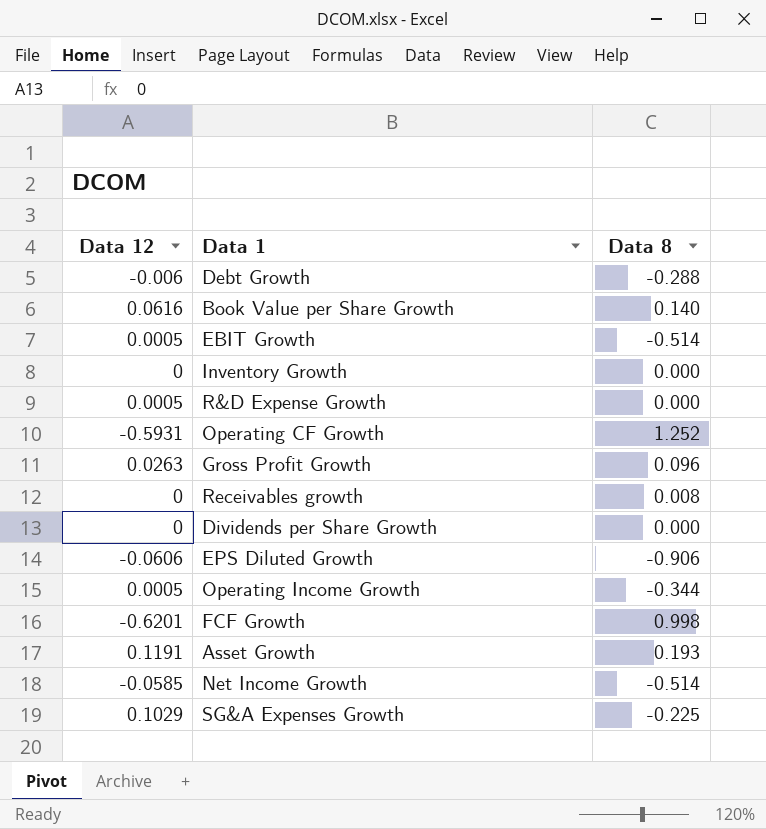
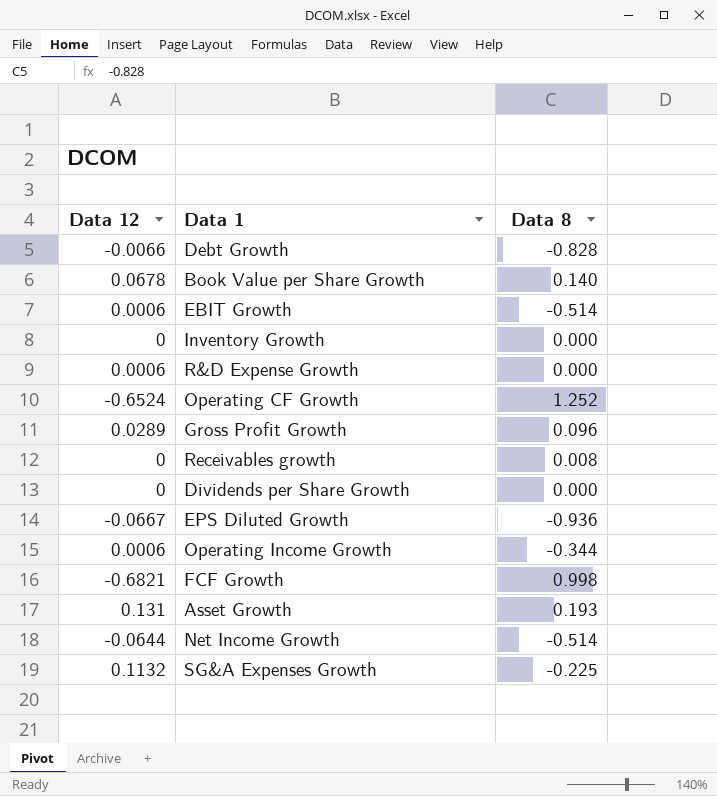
Debt Growth | Data 12: -0.006 -> -0.0066
Debt Growth | Data 8: -0.288 -> -0.828
Book Value per Share Growth | Data 12: 0.0616 -> 0.0678
EBIT Growth | Data 12: 0.0005 -> 0.0006
R&D Expense Growth | Data 12: 0.0005 -> 0.0006
Operating CF Growth | Data 12: -0.5931 -> -0.6524
Gross Profit Growth | Data 12: 0.0263 -> 0.0289
EPS Diluted Growth | Data 12: -0.0606 -> -0.0667
EPS Diluted Growth | Data 8: -0.906 -> -0.936
Operating Income Growth | Data 12: 0.0005 -> 0.0006
FCF Growth | Data 12: -0.6201 -> -0.6821
Asset Growth | Data 12: 0.1191 -> 0.131
Net Income Growth | Data 12: -0.0585 -> -0.0644
SG&A Expenses Growth | Data 12: 0.1029 -> 0.1132

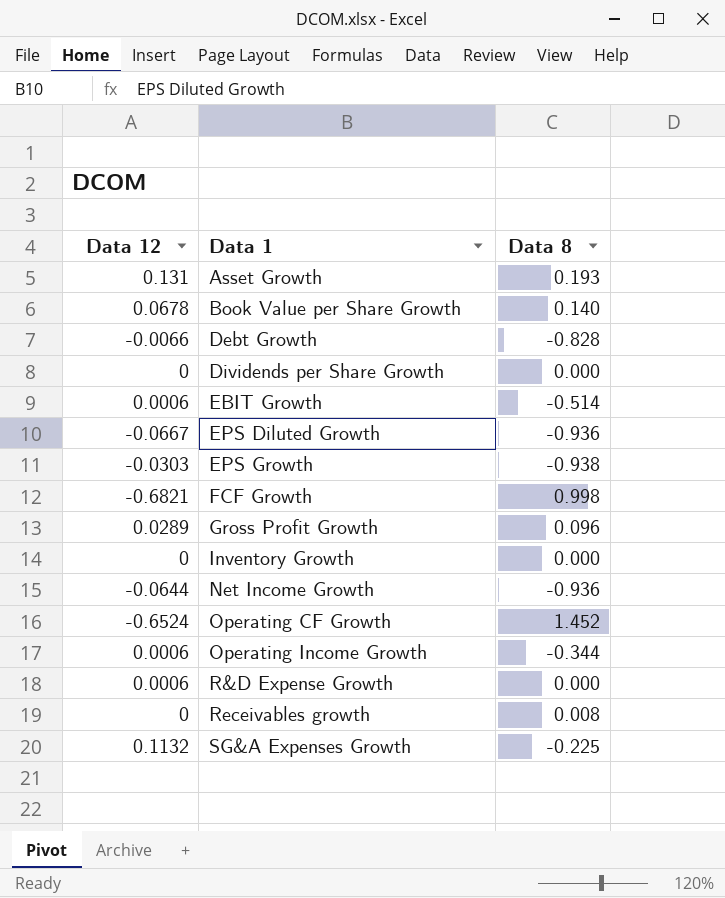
row order: none -> Data 1 ascending
row EPS Growth: none -> -0.0303 | -0.938
Net Income Growth | Data 8: -0.514 -> -0.936
Operating CF Growth | Data 8: 1.252 -> 1.452

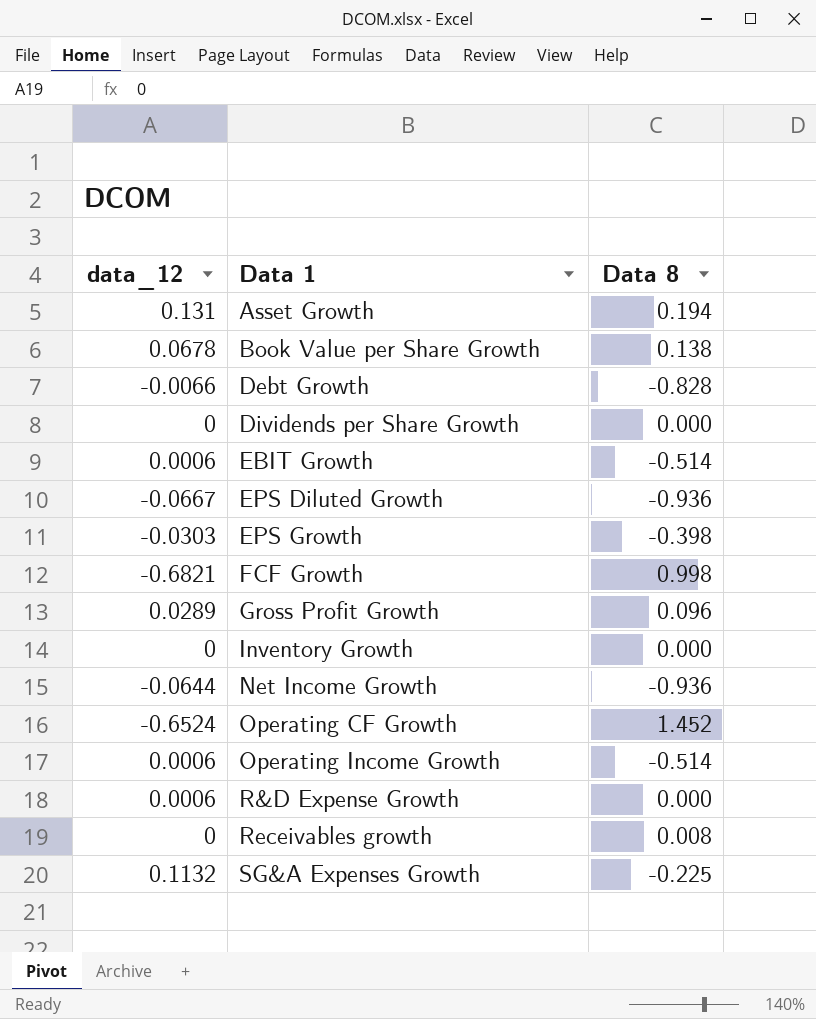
column name: Data 12 -> data_12
Asset Growth | Data 8: 0.193 -> 0.194
Book Value per Share Growth | Data 8: 0.140 -> 0.138
EPS Growth | Data 8: -0.938 -> -0.398
Operating Income Growth | Data 8: -0.344 -> -0.514

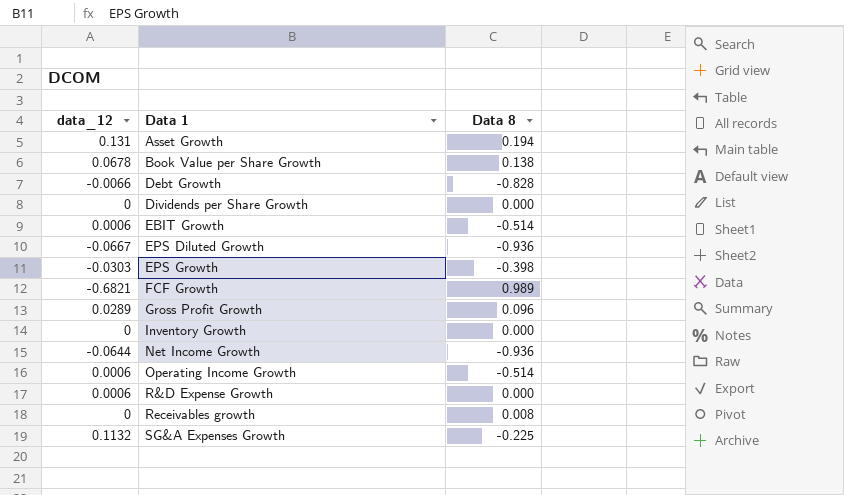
row Operating CF Growth: -0.6524 | 1.452 -> none
FCF Growth | Data 8: 0.998 -> 0.989

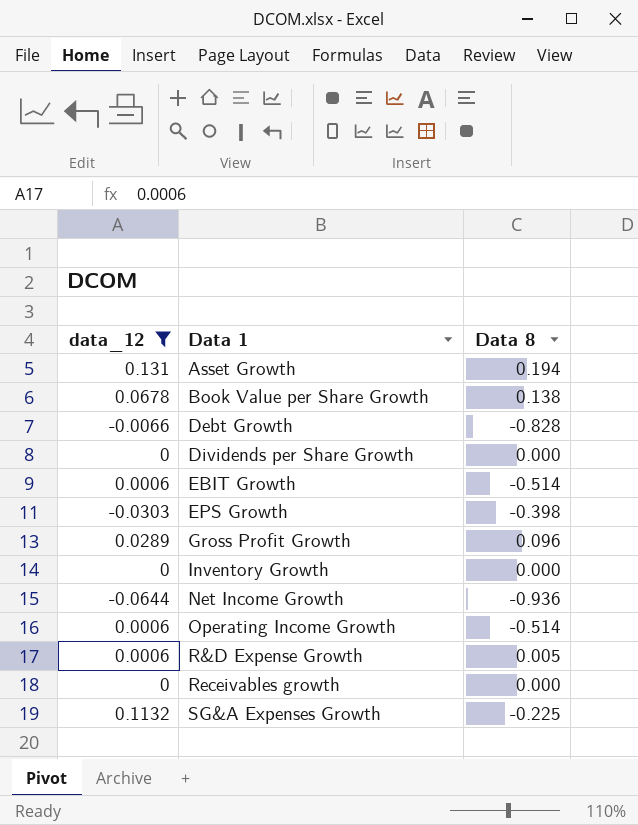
filter: none -> data_12 >= -0.0644
R&D Expense Growth | Data 8: 0.000 -> 0.005
Receivables growth | Data 8: 0.008 -> 0.000

